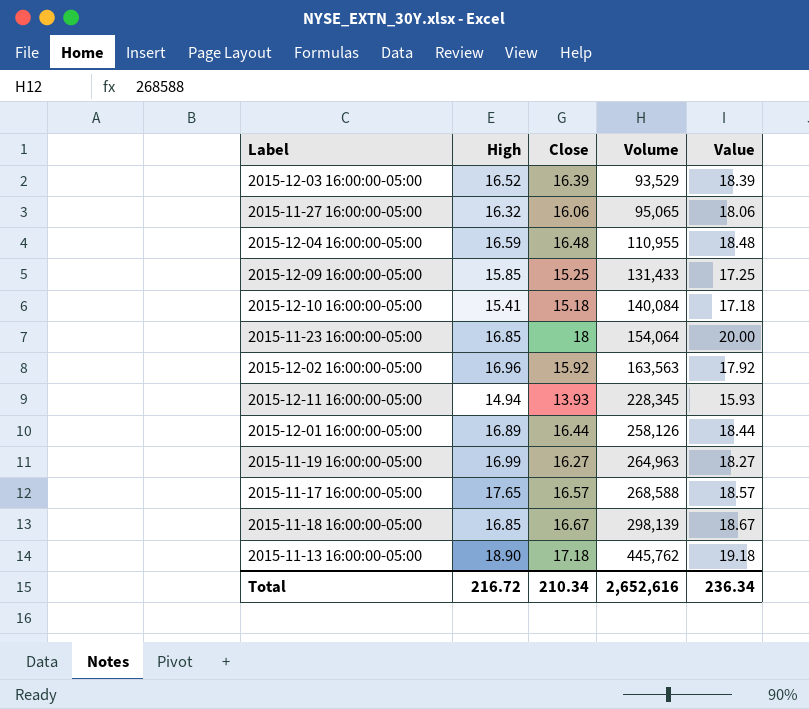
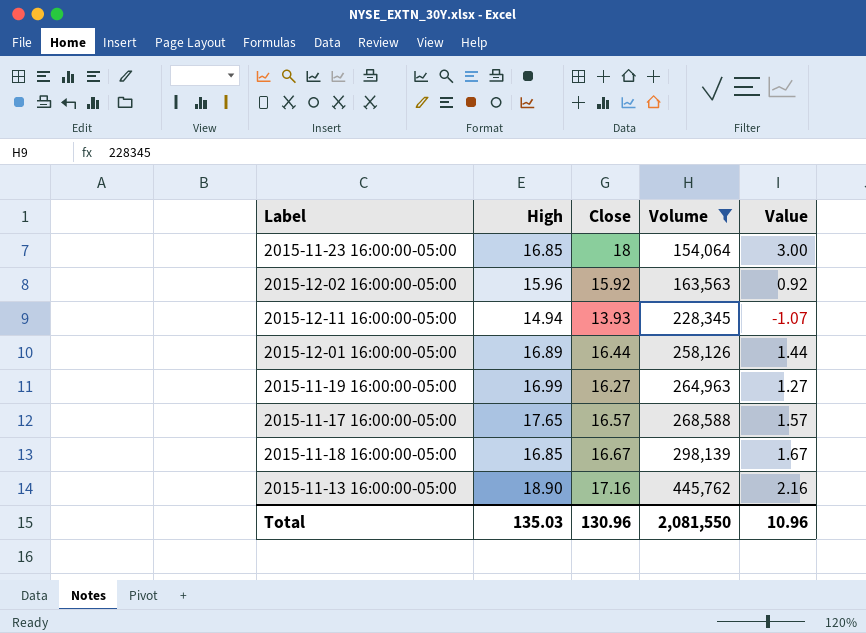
filter: none -> Volume >= 154,064
column Value | formula: [Close] + 2 -> [Close] - 15
2015-12-02 16:00:00-05:00 | High: 16.96 -> 15.96
2015-11-13 16:00:00-05:00 | Close: 17.18 -> 17.16
Total | High: 216.72 -> 135.03
Total | Close: 210.34 -> 130.96
Total | Volume: 2,652,616 -> 2,081,550
Total | Value: 236.34 -> 10.96

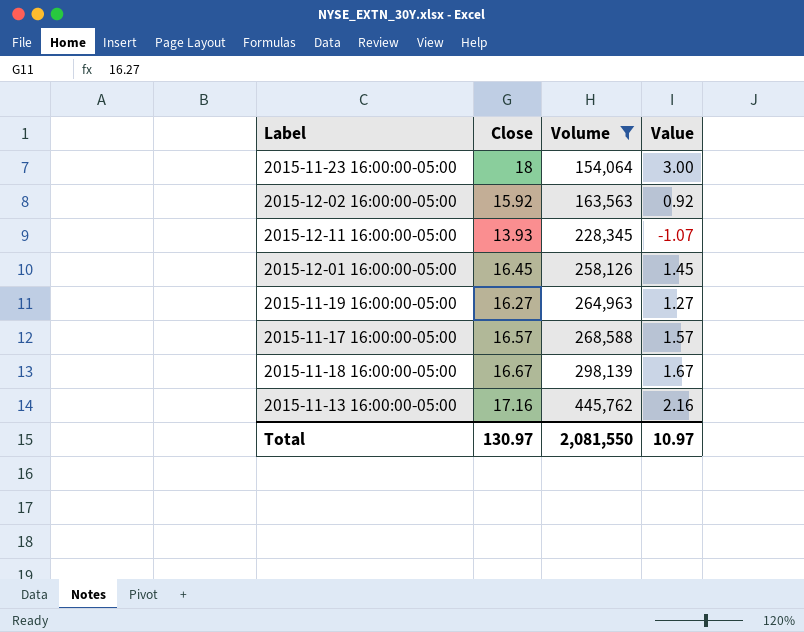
column High | position: 2 -> none
2015-12-01 16:00:00-05:00 | Close: 16.44 -> 16.45
2015-12-01 16:00:00-05:00 | Value: 1.44 -> 1.45
Total | Close: 130.96 -> 130.97
Total | Value: 10.96 -> 10.97

